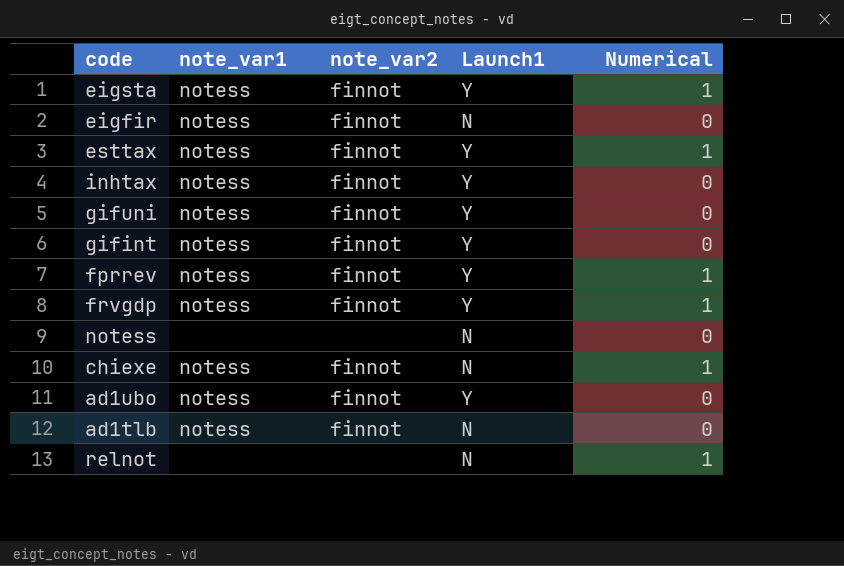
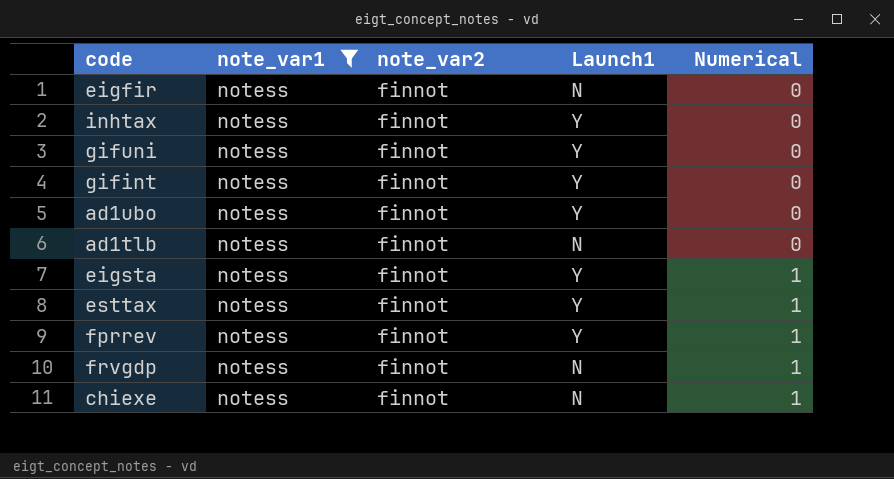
filter: none -> note_var1 = notess
row order: none -> Numerical ascending
frvgdp | Launch1: Y -> N

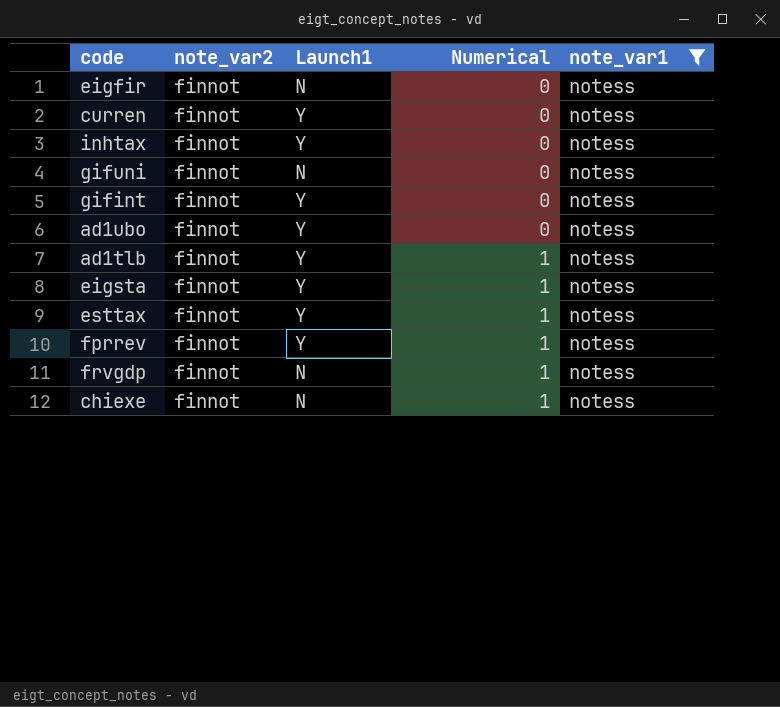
column note_var1 | position: 2 -> 5
row curren: none -> finnot | Y | 0 | notess
gifuni | Launch1: Y -> N
ad1tlb | Launch1: N -> Y
ad1tlb | Numerical: 0 -> 1

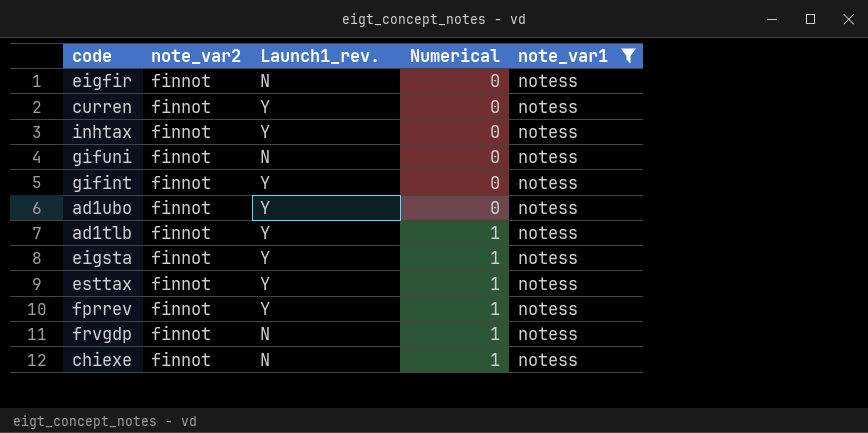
column name: Launch1 -> Launch1_rev.

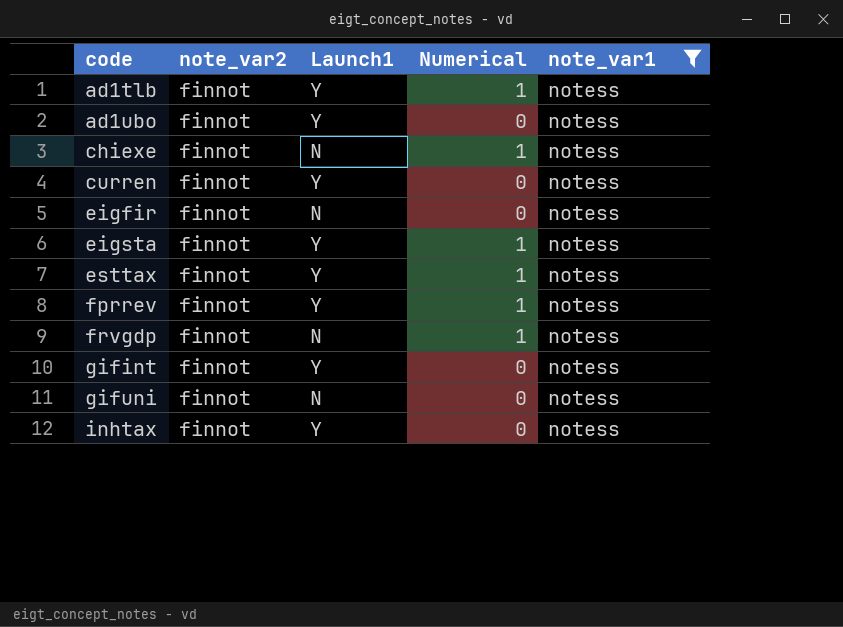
row order: Numerical ascending -> code ascending
column name: Launch1_rev. -> Launch1

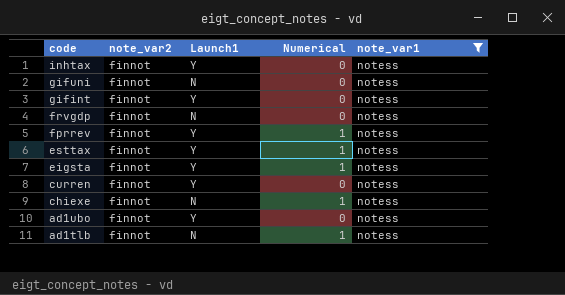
row order: code ascending -> code descending
row eigfir: finnot | N | 0 | notess -> none
frvgdp | Numerical: 1 -> 0
ad1tlb | Launch1: Y -> N

